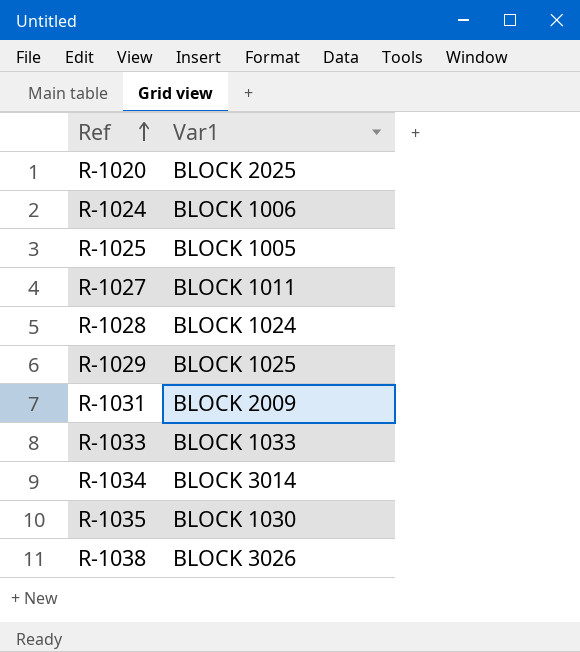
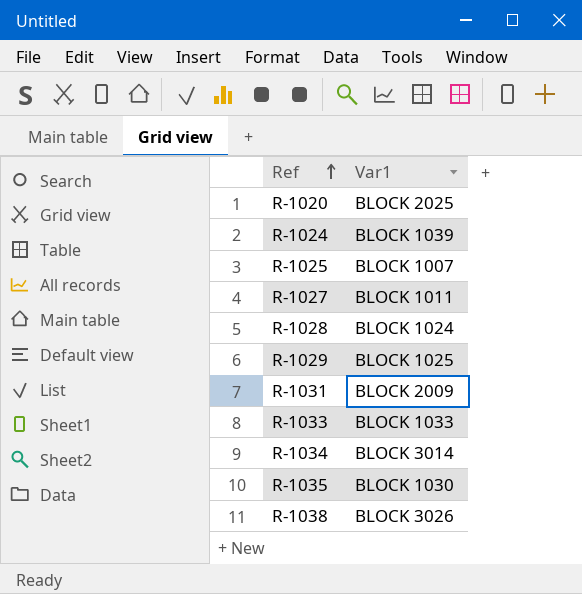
R-1024 | Var1: BLOCK 1006 -> BLOCK 1039
R-1025 | Var1: BLOCK 1005 -> BLOCK 1007

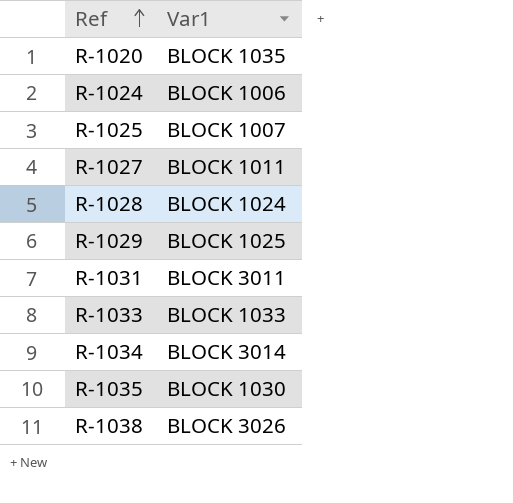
R-1020 | Var1: BLOCK 2025 -> BLOCK 1035
R-1024 | Var1: BLOCK 1039 -> BLOCK 1006
R-1031 | Var1: BLOCK 2009 -> BLOCK 3011

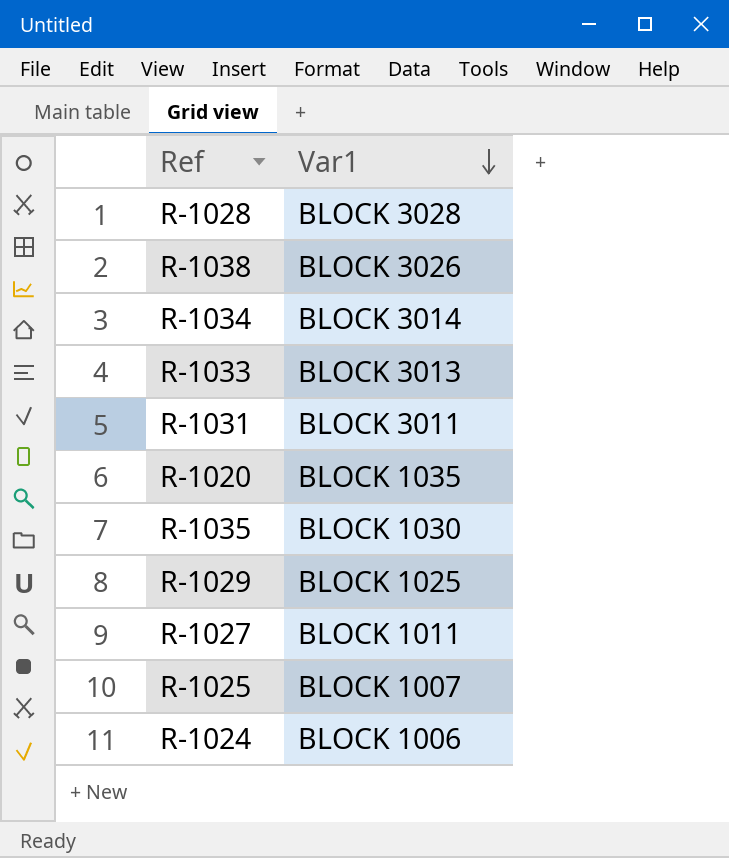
row order: Ref ascending -> Var1 descending
R-1028 | Var1: BLOCK 1024 -> BLOCK 3028
R-1033 | Var1: BLOCK 1033 -> BLOCK 3013

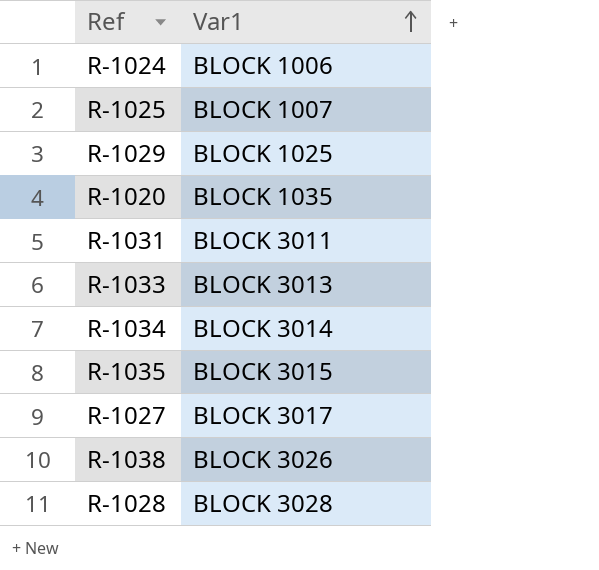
row order: Var1 descending -> Var1 ascending
R-1035 | Var1: BLOCK 1030 -> BLOCK 3015
R-1027 | Var1: BLOCK 1011 -> BLOCK 3017

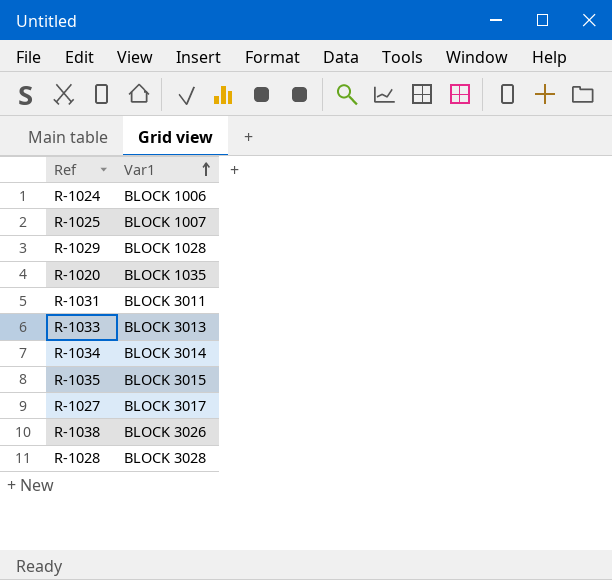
R-1029 | Var1: BLOCK 1025 -> BLOCK 1028

